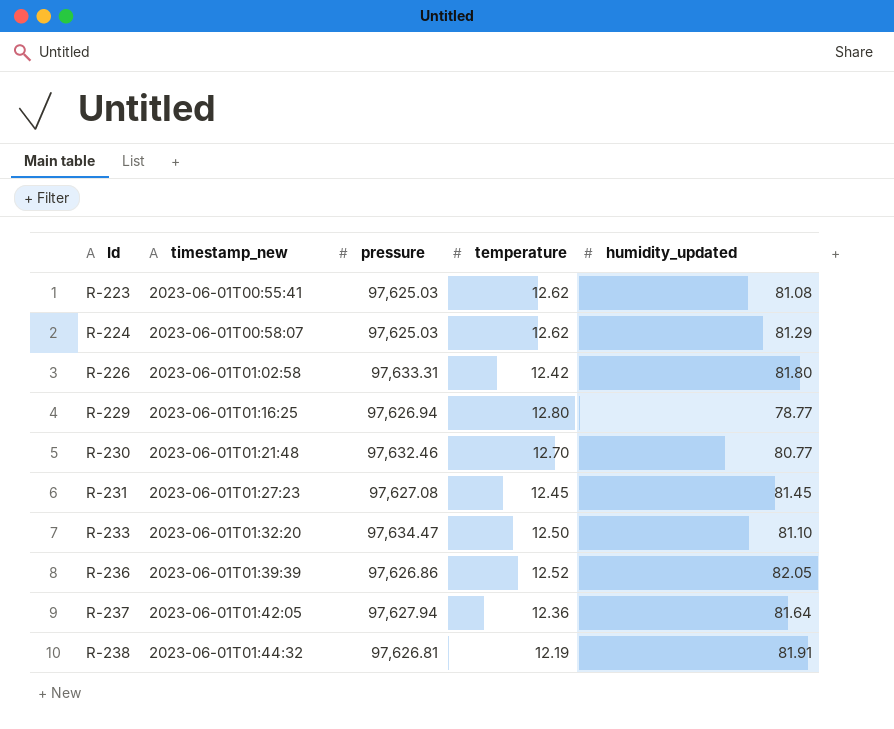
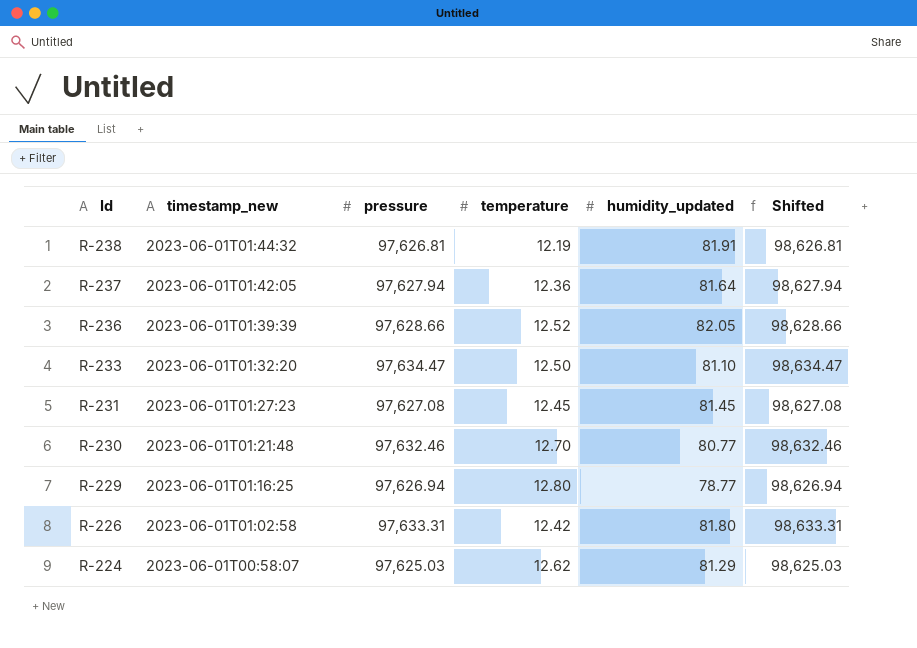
row order: Id ascending -> Id descending
column Shifted | formula: none -> [pressure] + 1000
row R-223: 2023-06-01T00:55:41 | 97,625.03 | 12.62 | 81.08 -> none
R-236 | pressure: 97,626.86 -> 97,628.66

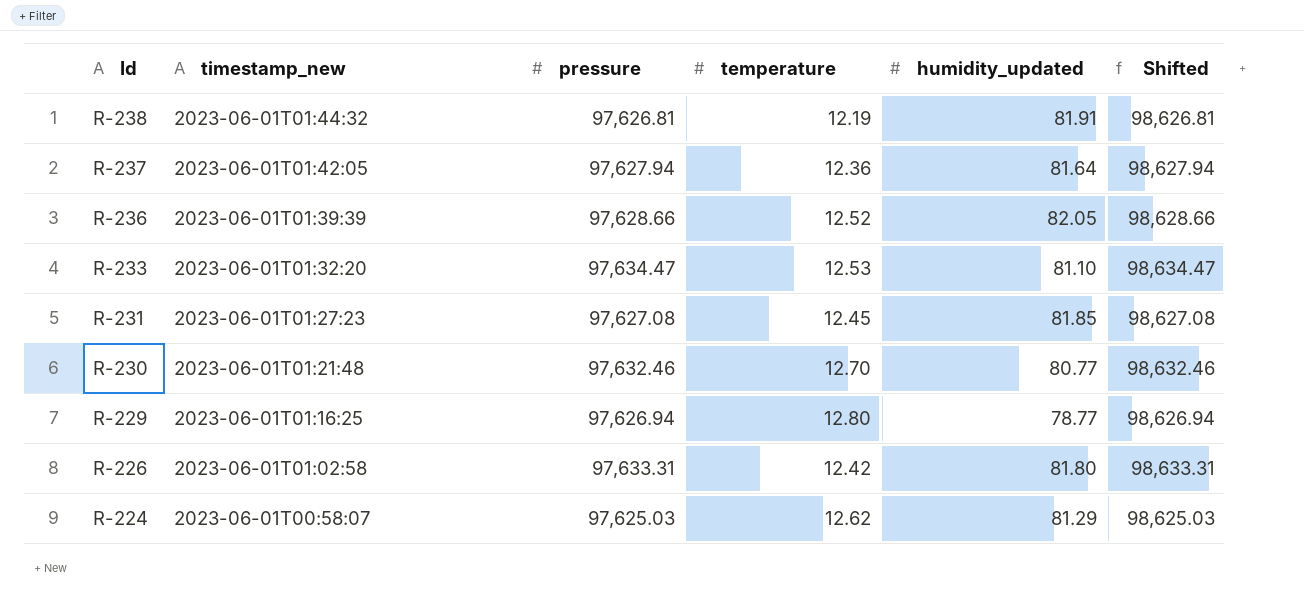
R-233 | temperature: 12.50 -> 12.53
R-231 | humidity_updated: 81.45 -> 81.85

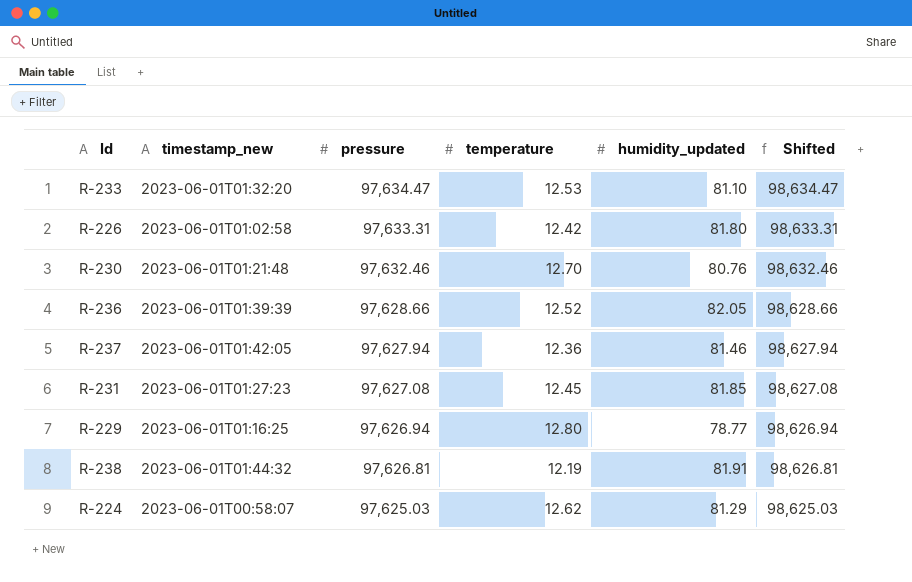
row order: Id descending -> pressure descending
R-230 | humidity_updated: 80.77 -> 80.76
R-237 | humidity_updated: 81.64 -> 81.46

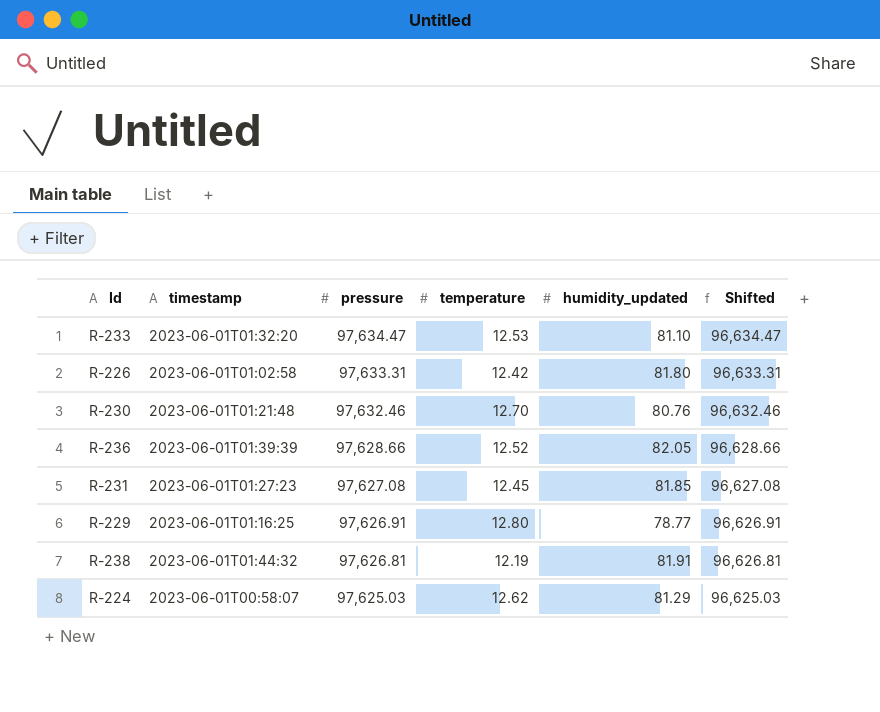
column name: timestamp_new -> timestamp
column Shifted | formula: [pressure] + 1000 -> [pressure] - 1000
row R-237: 2023-06-01T01:42:05 | 97,627.94 | 12.36 | 81.46 | 98,627.94 -> none
R-229 | pressure: 97,626.94 -> 97,626.91

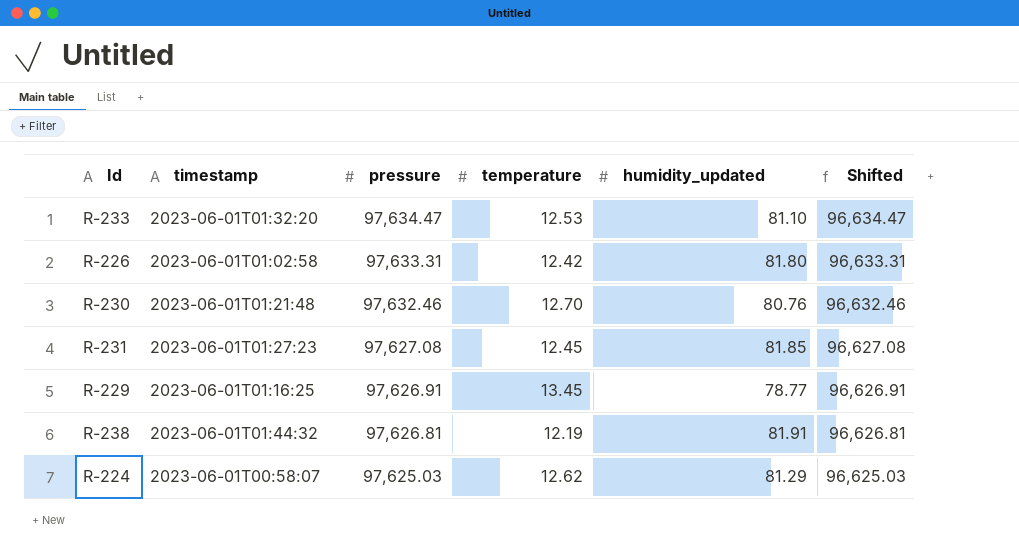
row R-236: 2023-06-01T01:39:39 | 97,628.66 | 12.52 | 82.05 | 96,628.66 -> none
R-229 | temperature: 12.80 -> 13.45

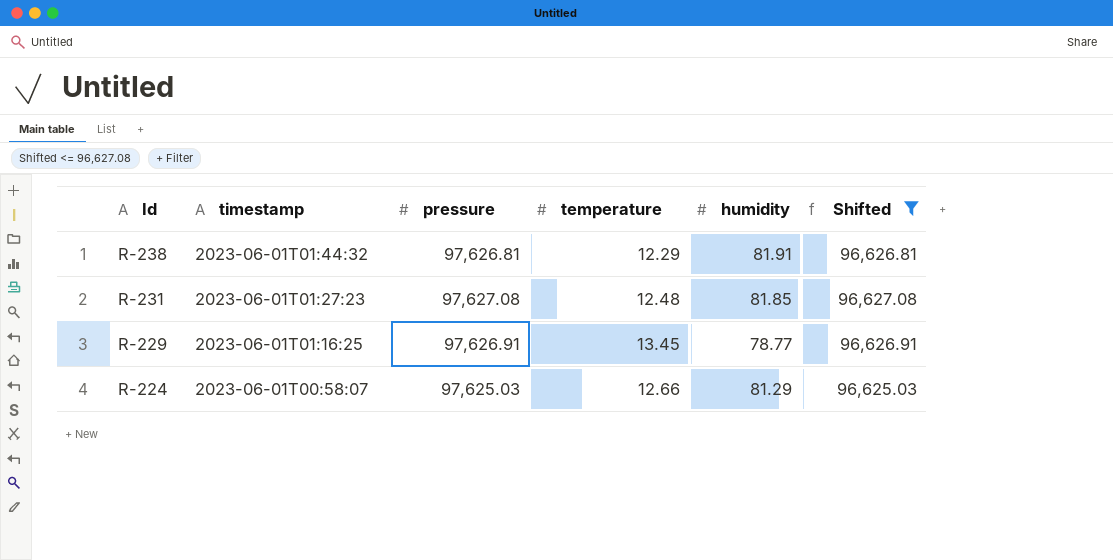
filter: none -> Shifted <= 96,627.08
row order: pressure descending -> Id descending
column name: humidity_updated -> humidity
R-238 | temperature: 12.19 -> 12.29
R-231 | temperature: 12.45 -> 12.48
R-224 | temperature: 12.62 -> 12.66

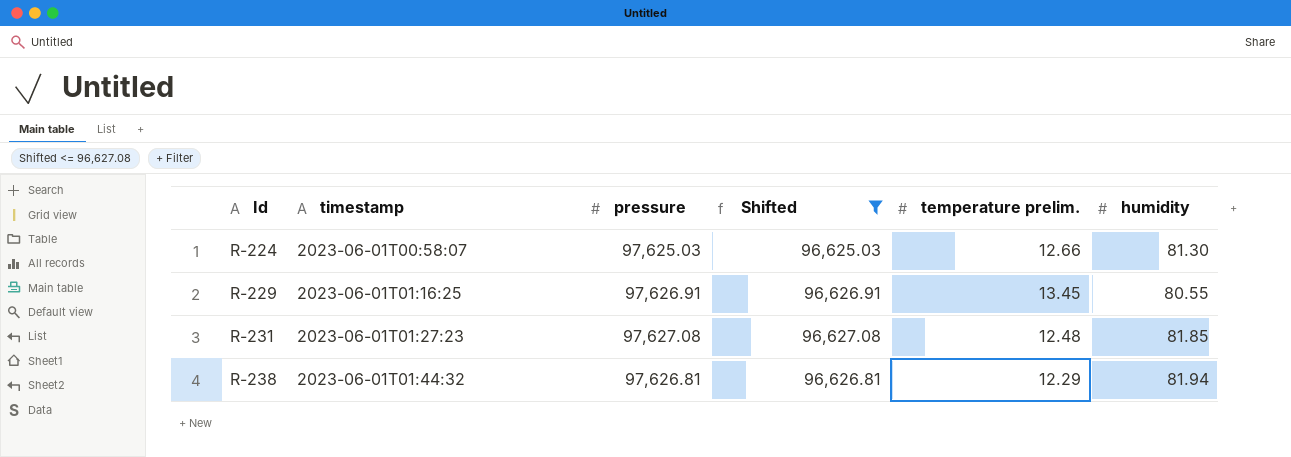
row order: Id descending -> Id ascending
column Shifted | position: 6 -> 4
column name: temperature -> temperature prelim.
R-224 | humidity: 81.29 -> 81.30
R-229 | humidity: 78.77 -> 80.55
R-238 | humidity: 81.91 -> 81.94

